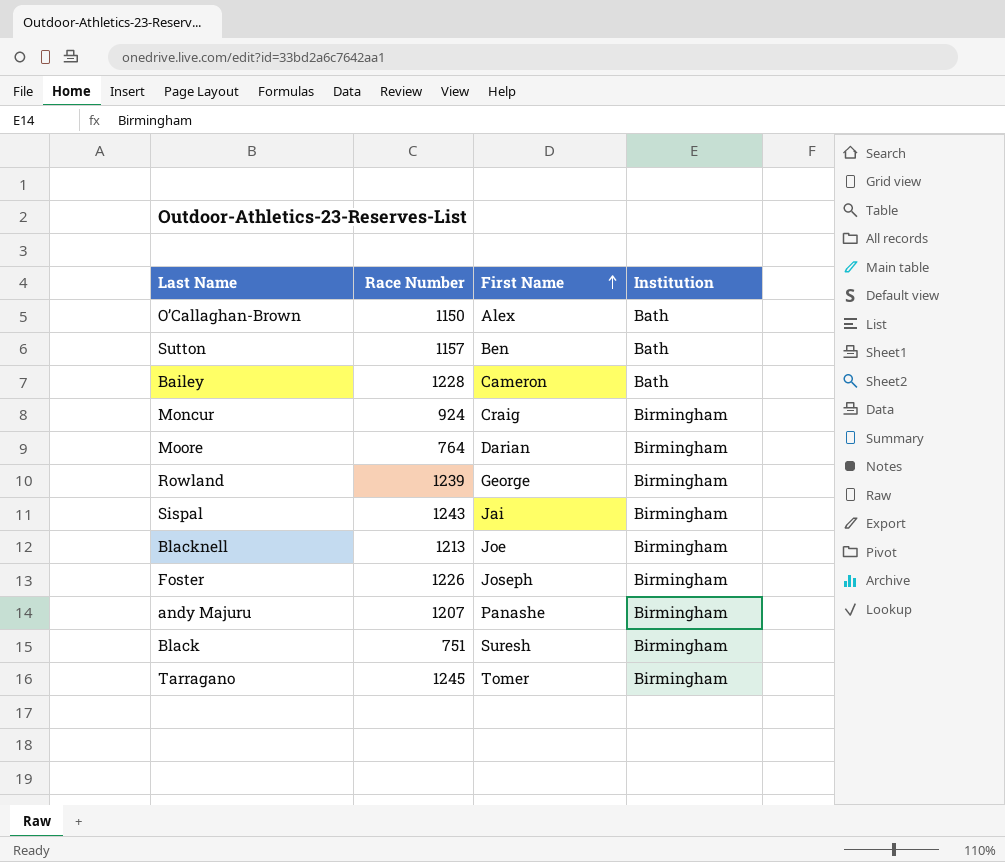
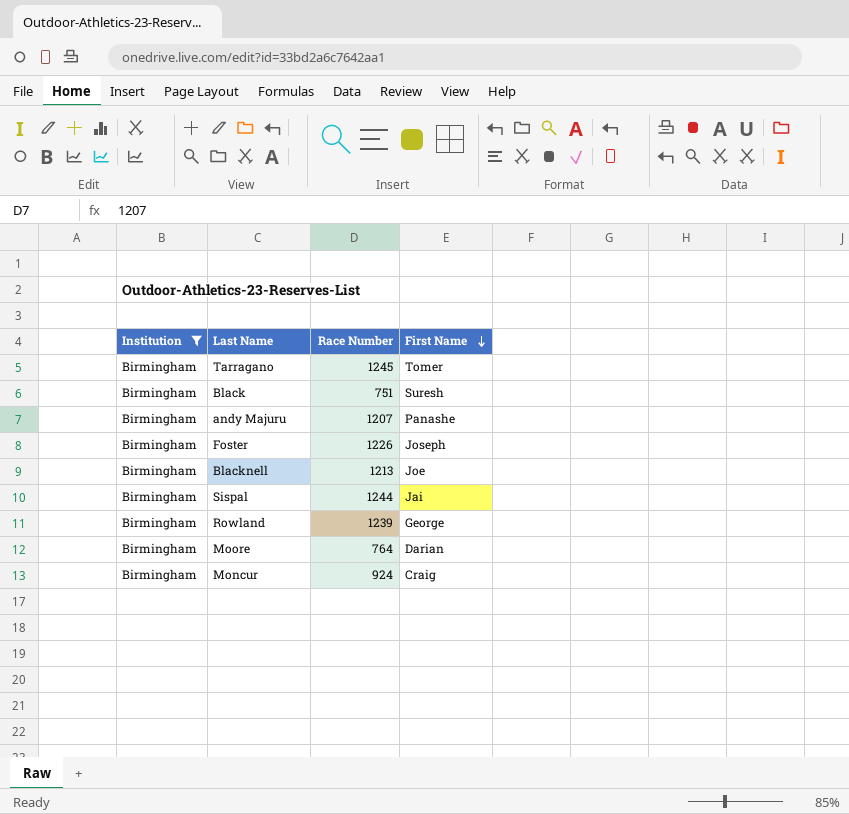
filter: none -> Institution = Birmingham
row order: First Name ascending -> First Name descending
column Institution | position: 4 -> 1
Sispal | Race Number: 1243 -> 1244

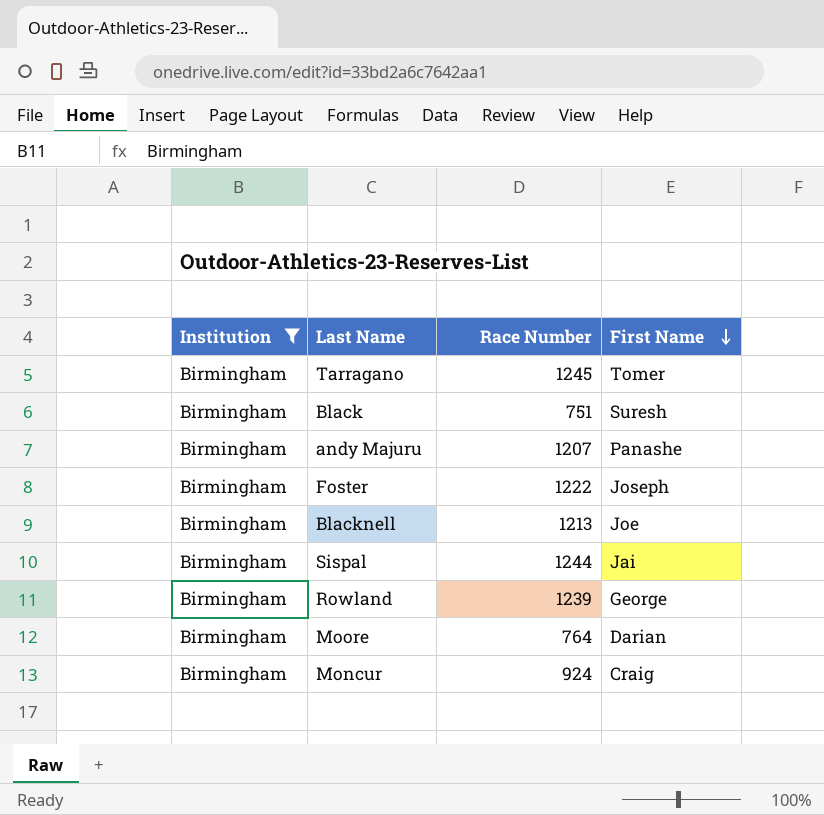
Foster | Race Number: 1226 -> 1222

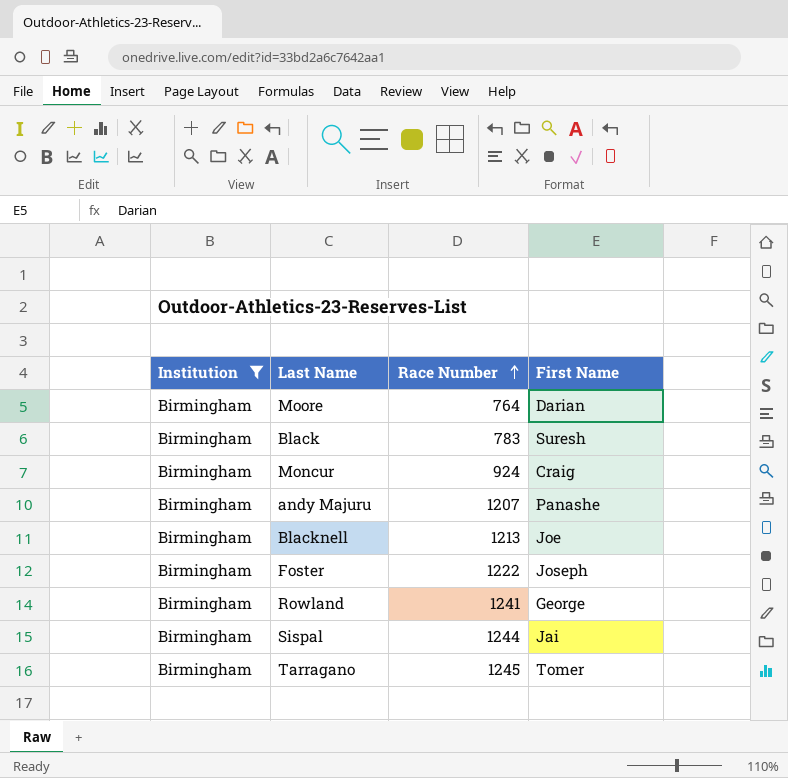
row order: First Name descending -> Race Number ascending
Black | Race Number: 751 -> 783
Rowland | Race Number: 1239 -> 1241

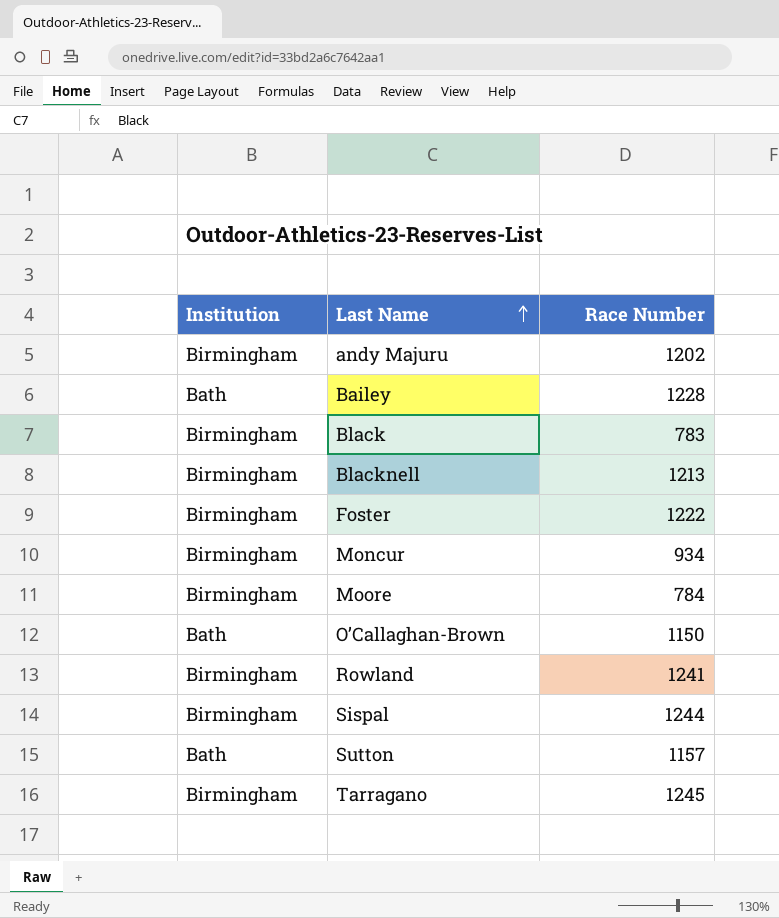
filter: Institution = Birmingham -> none
row order: Race Number ascending -> Last Name ascending
column First Name | position: 4 -> none
andy Majuru | Race Number: 1207 -> 1202
Moncur | Race Number: 924 -> 934
Moore | Race Number: 764 -> 784

